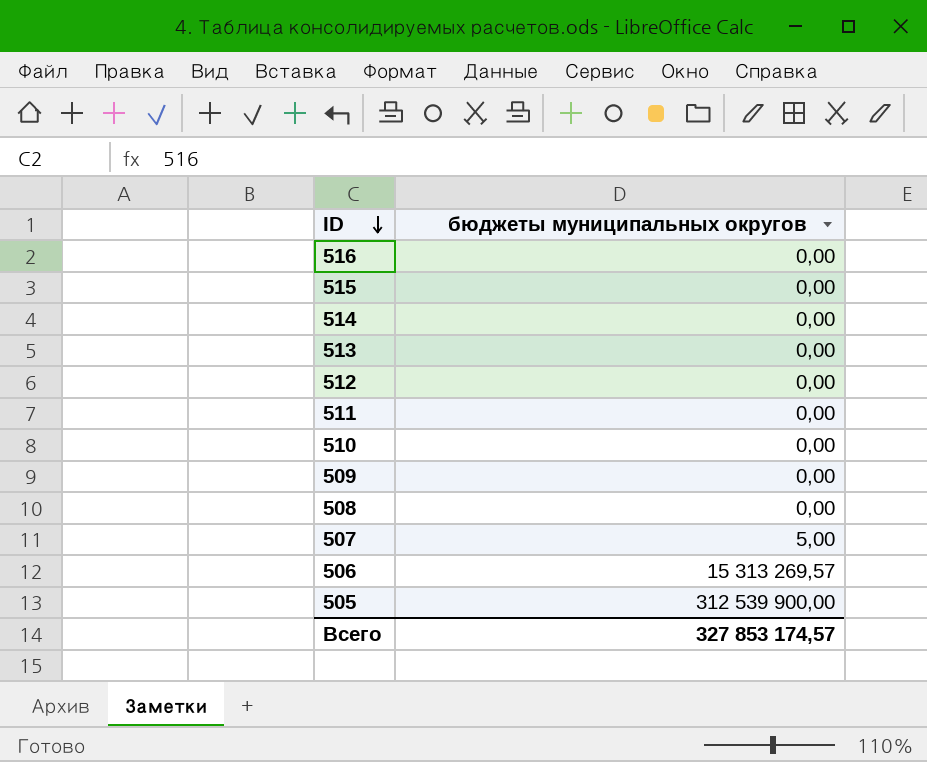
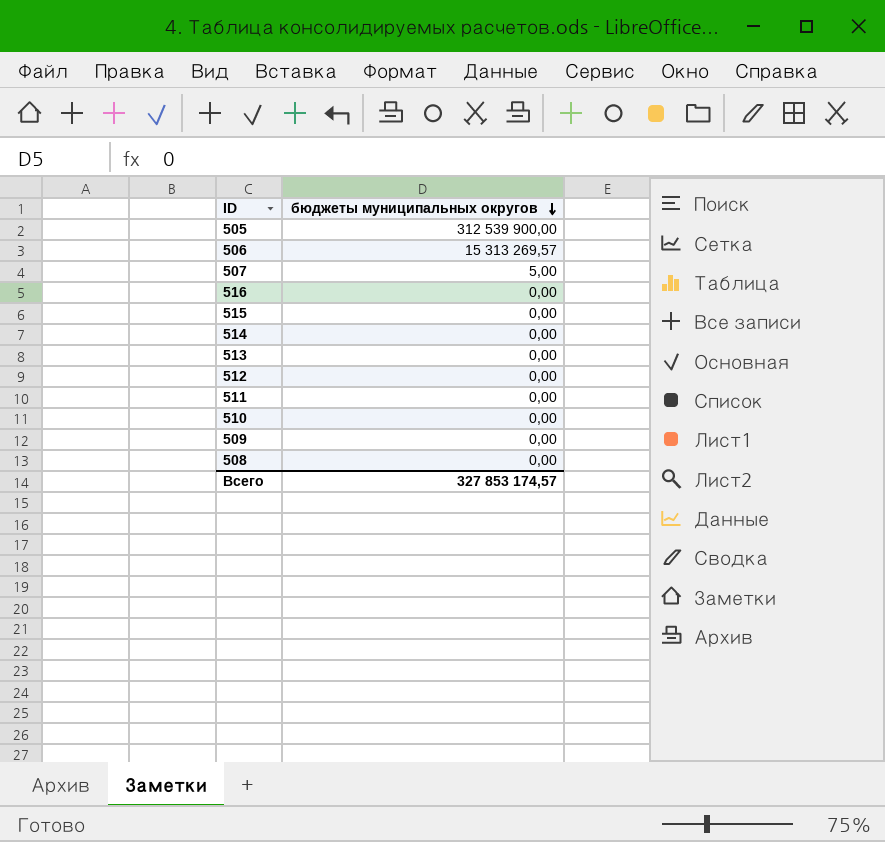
row order: ID descending -> бюджеты муниципальных округов descending

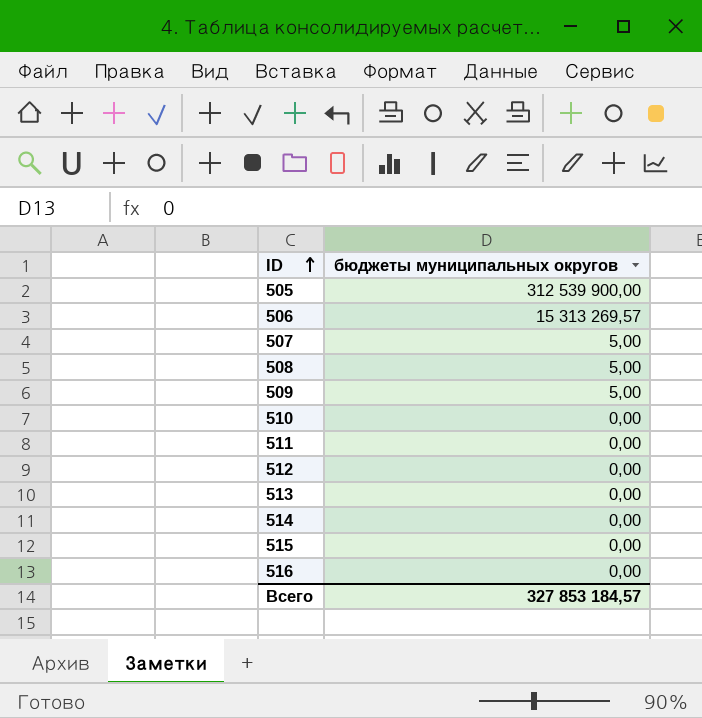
row order: бюджеты муниципальных округов descending -> ID ascending
508 | бюджеты муниципальных округов: 0,00 -> 5,00
509 | бюджеты муниципальных округов: 0,00 -> 5,00
Всего | бюджеты муниципальных округов: 327 853 174,57 -> 327 853 184,57

